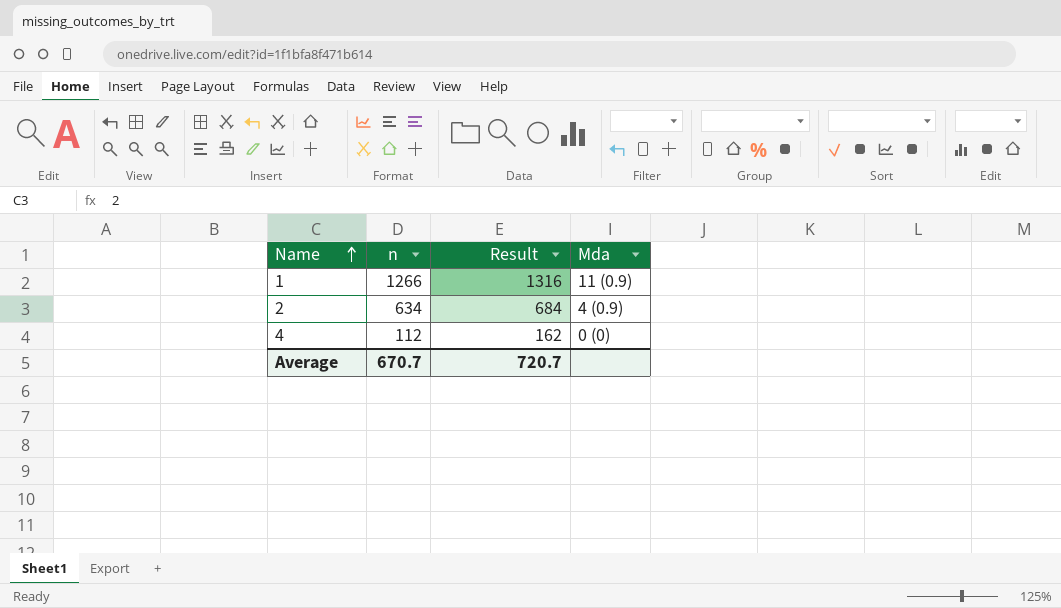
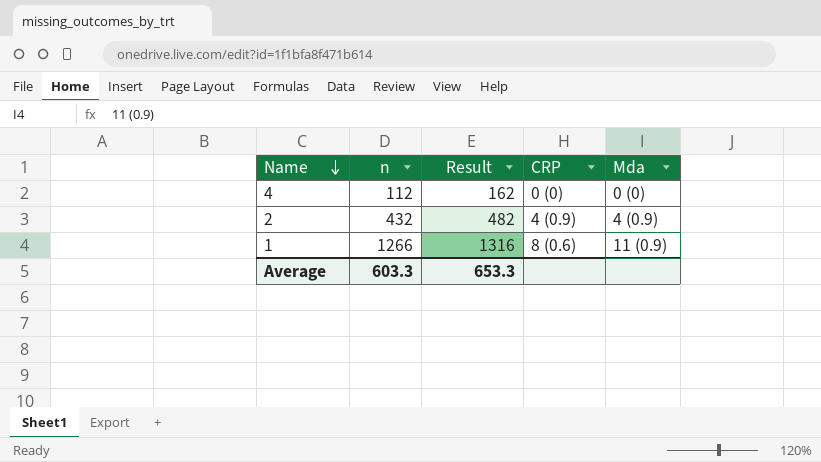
row order: Name ascending -> Name descending
column CRP | position: none -> 4
2 | n: 634 -> 432
2 | Result: 684 -> 482
Average | n: 670.7 -> 603.3
Average | Result: 720.7 -> 653.3

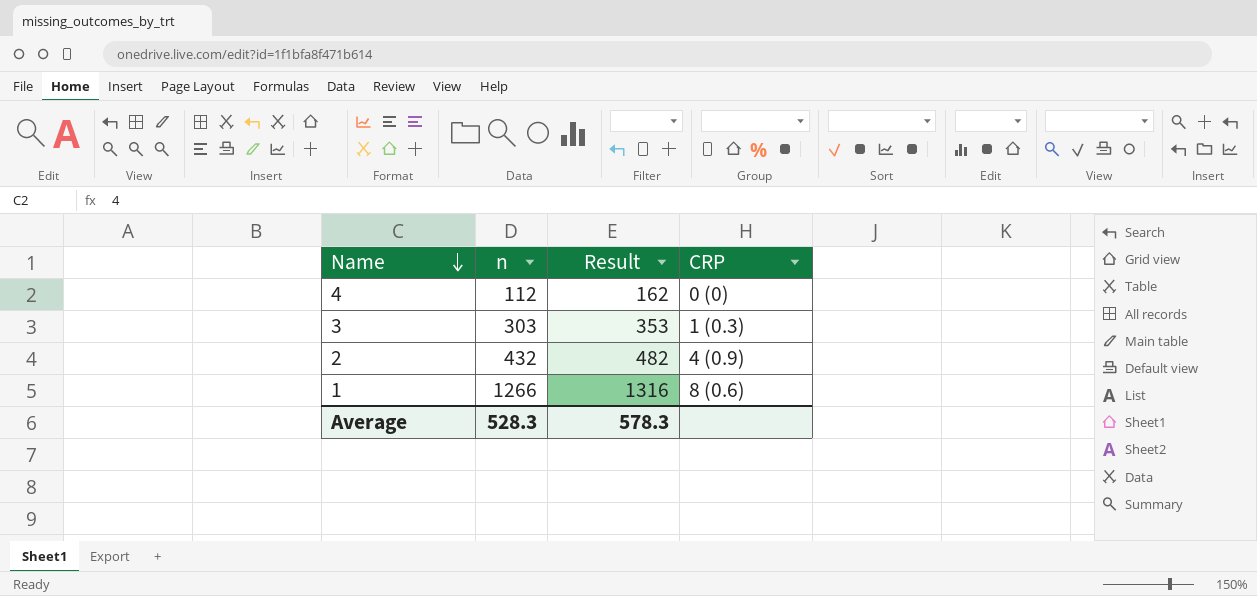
column Mda | position: 5 -> none
row 3: none -> 303 | 353 | 1 (0.3)
Average | n: 603.3 -> 528.3
Average | Result: 653.3 -> 578.3

